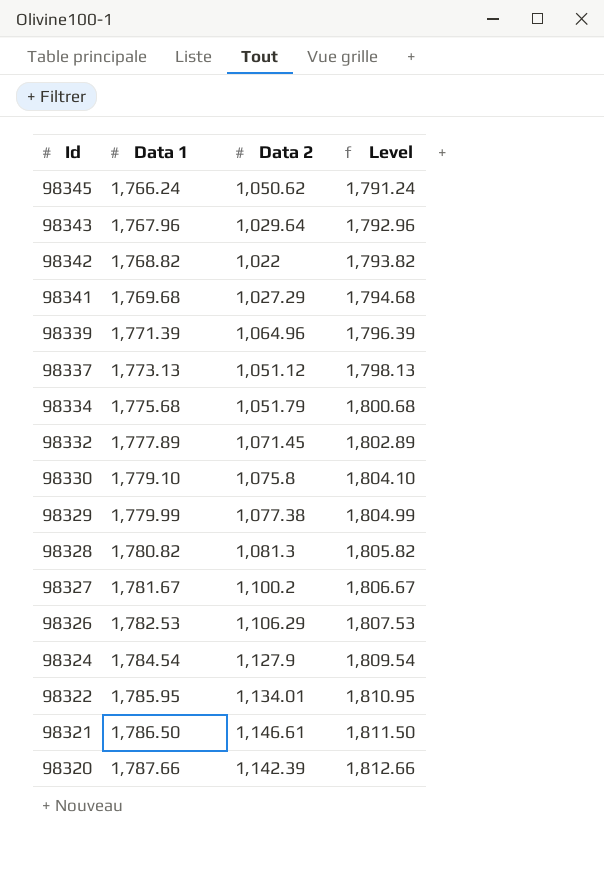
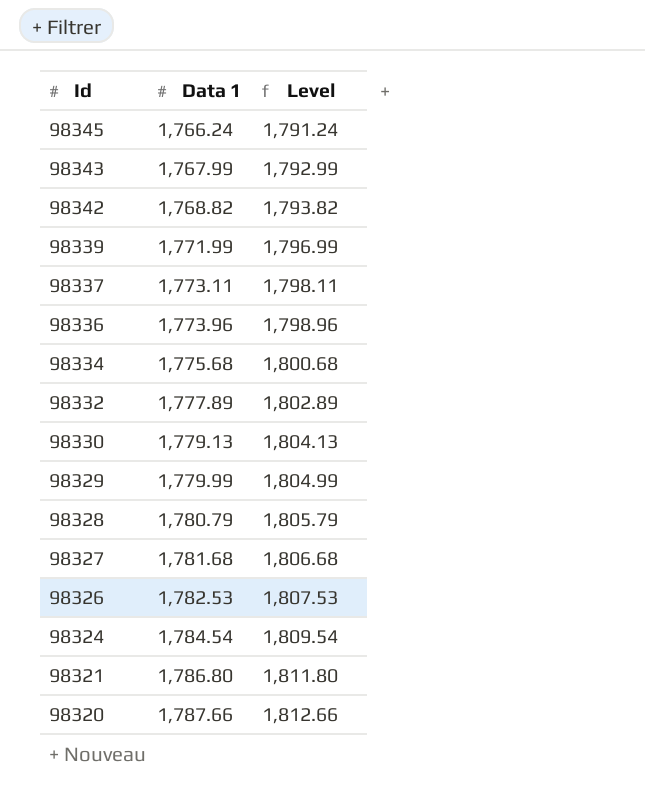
column Data 2 | position: 3 -> none
row 98341: 1,769.68 | 1,027.29 | 1,794.68 -> none
row 98322: 1,785.95 | 1,134.01 | 1,810.95 -> none
98343 | Data 1: 1,767.96 -> 1,767.99
98343 | Level: 1,792.96 -> 1,792.99
98339 | Data 1: 1,771.39 -> 1,771.99
98339 | Level: 1,796.39 -> 1,796.99
98337 | Data 1: 1,773.13 -> 1,773.11
98337 | Level: 1,798.13 -> 1,798.11
row 98336: none -> 1,773.96 | 1,798.96
98330 | Data 1: 1,779.10 -> 1,779.13
98330 | Level: 1,804.10 -> 1,804.13
98328 | Data 1: 1,780.82 -> 1,780.79
98328 | Level: 1,805.82 -> 1,805.79
98327 | Data 1: 1,781.67 -> 1,781.68
98327 | Level: 1,806.67 -> 1,806.68
98321 | Data 1: 1,786.50 -> 1,786.80
98321 | Level: 1,811.50 -> 1,811.80

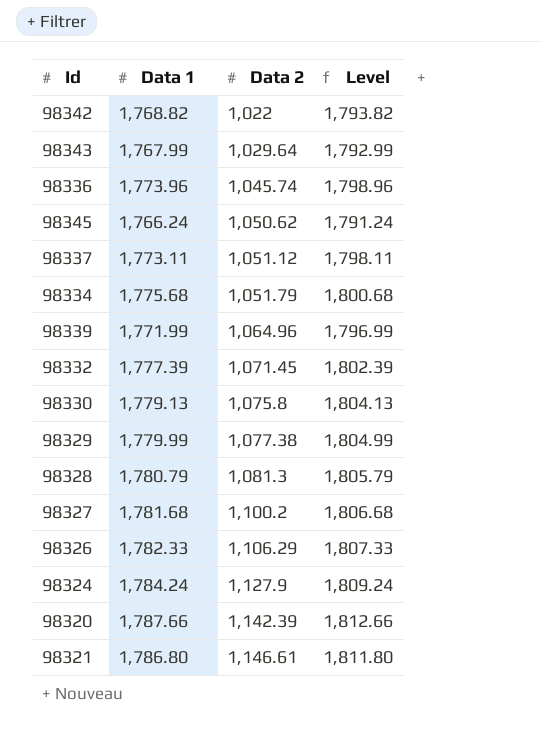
row order: Id descending -> Data 2 ascending
column Data 2 | position: none -> 3
98332 | Data 1: 1,777.89 -> 1,777.39
98332 | Level: 1,802.89 -> 1,802.39
98326 | Data 1: 1,782.53 -> 1,782.33
98326 | Level: 1,807.53 -> 1,807.33
98324 | Data 1: 1,784.54 -> 1,784.24
98324 | Level: 1,809.54 -> 1,809.24

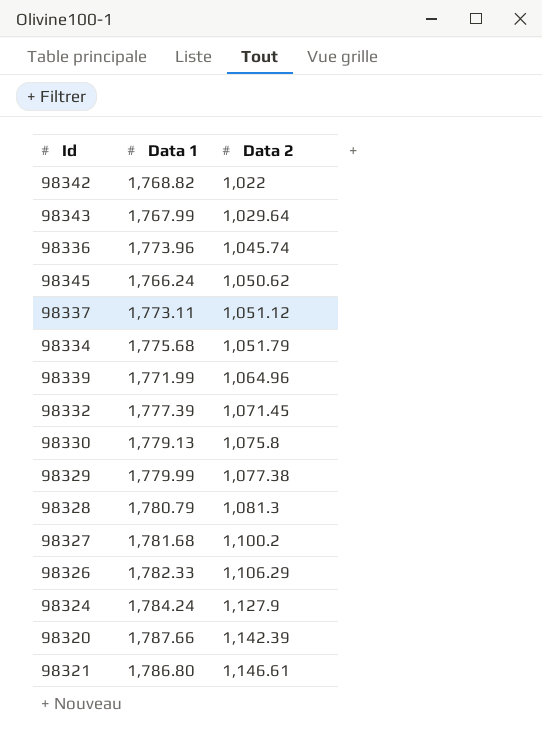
column Level | formula: [Data 1] + 25 -> none

